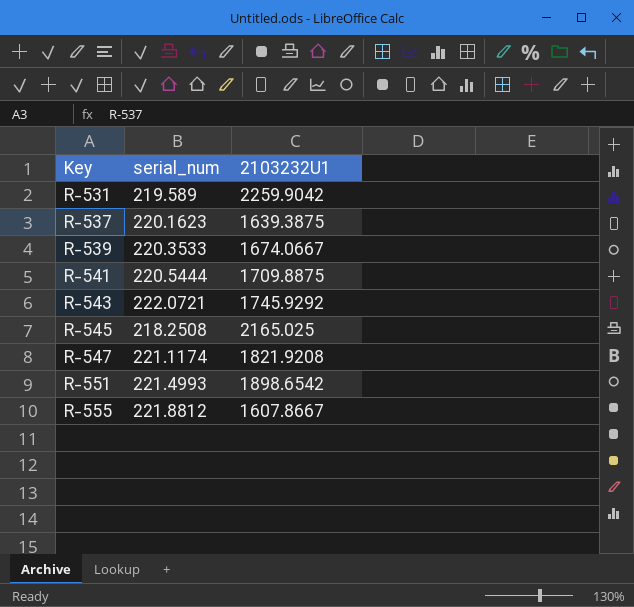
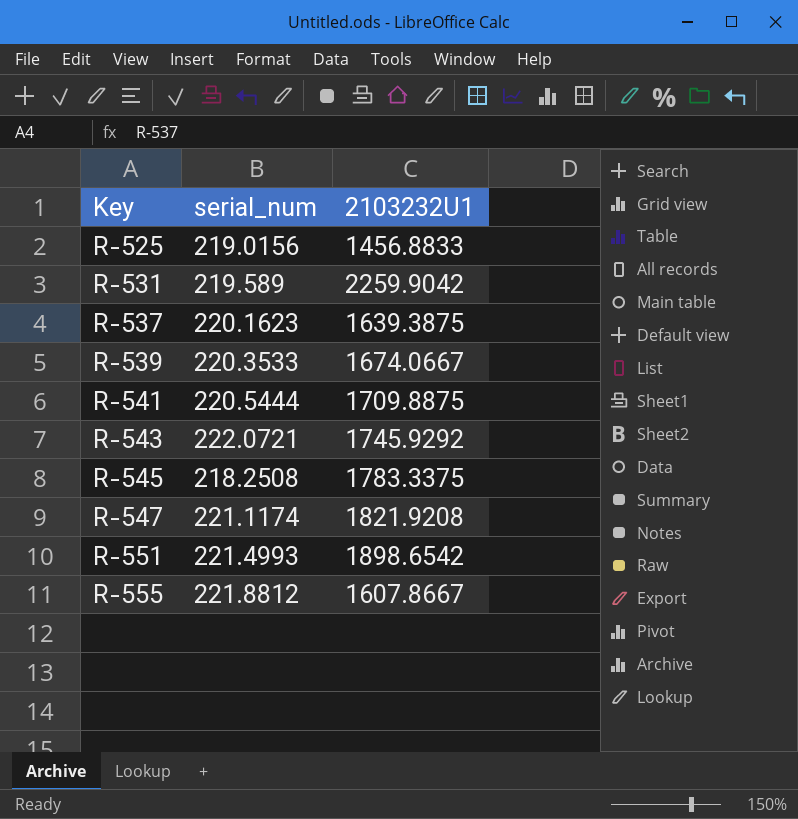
row R-525: none -> 219.0156 | 1456.8833
R-545 | 2103232U1: 2165.025 -> 1783.3375

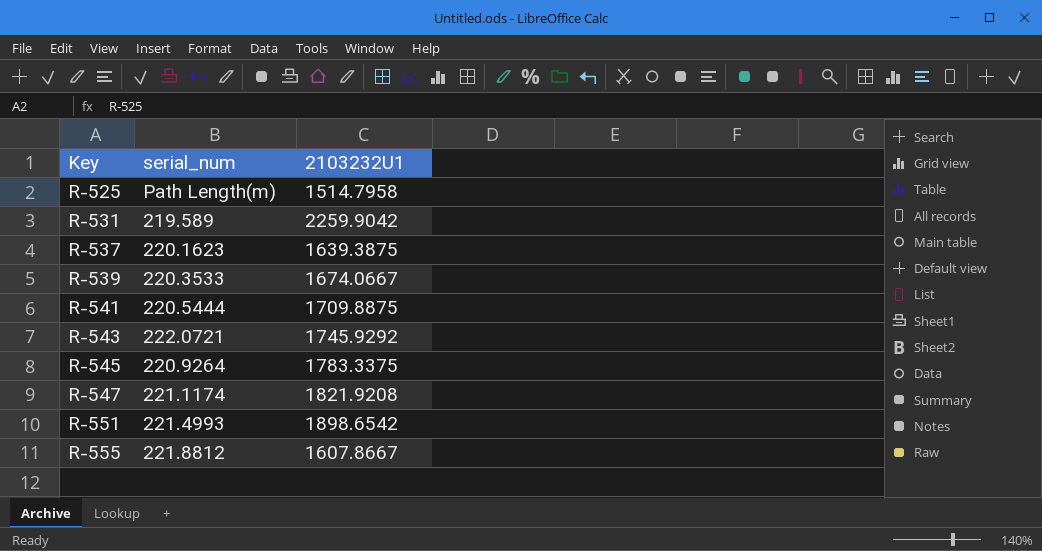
R-525 | serial_num: 219.0156 -> Path Length(m)
R-525 | 2103232U1: 1456.8833 -> 1514.7958
R-545 | serial_num: 218.2508 -> 220.9264

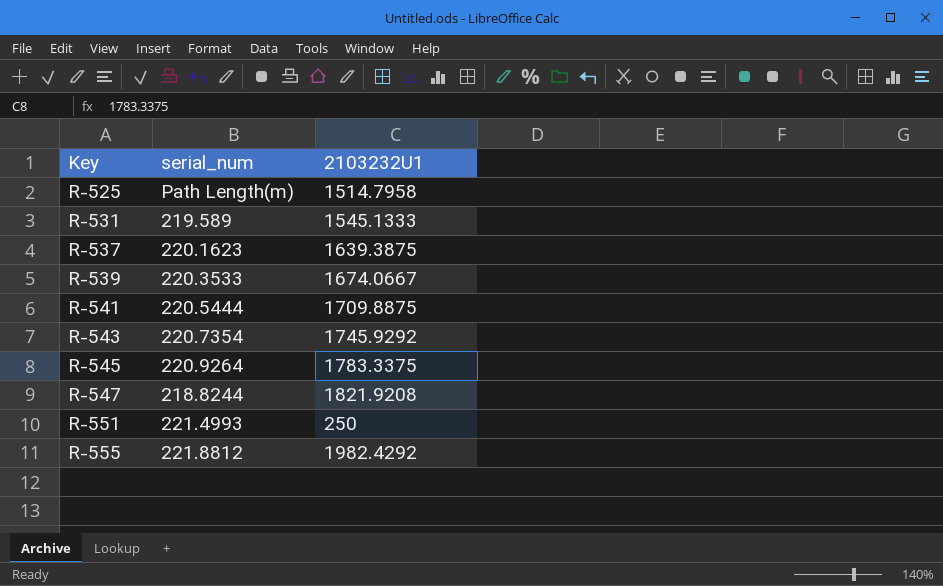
R-531 | 2103232U1: 2259.9042 -> 1545.1333
R-543 | serial_num: 222.0721 -> 220.7354
R-547 | serial_num: 221.1174 -> 218.8244
R-551 | 2103232U1: 1898.6542 -> 250
R-555 | 2103232U1: 1607.8667 -> 1982.4292

